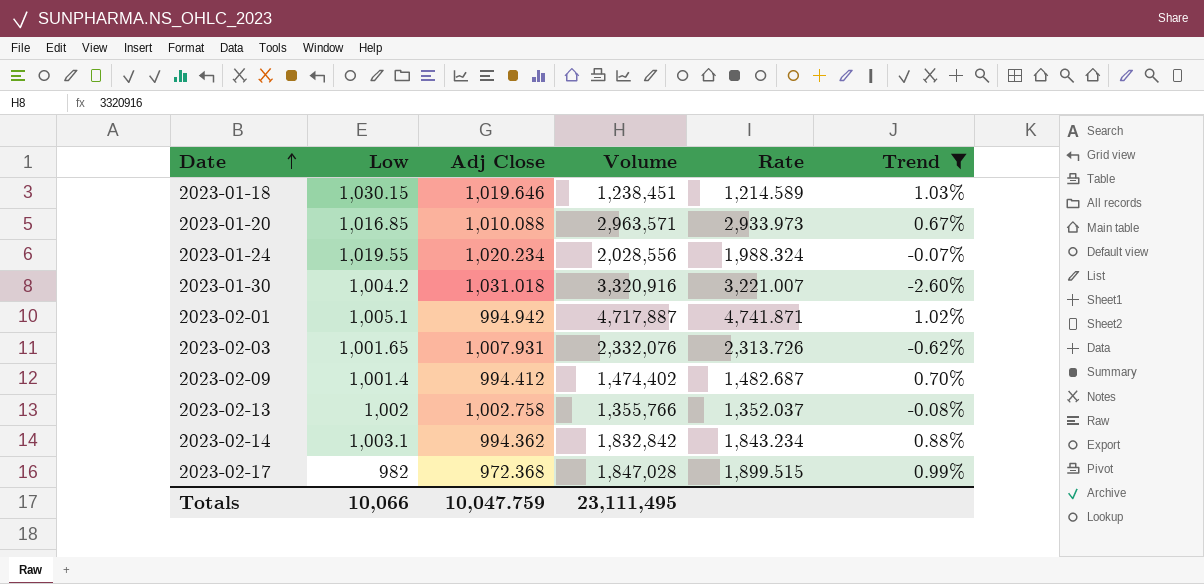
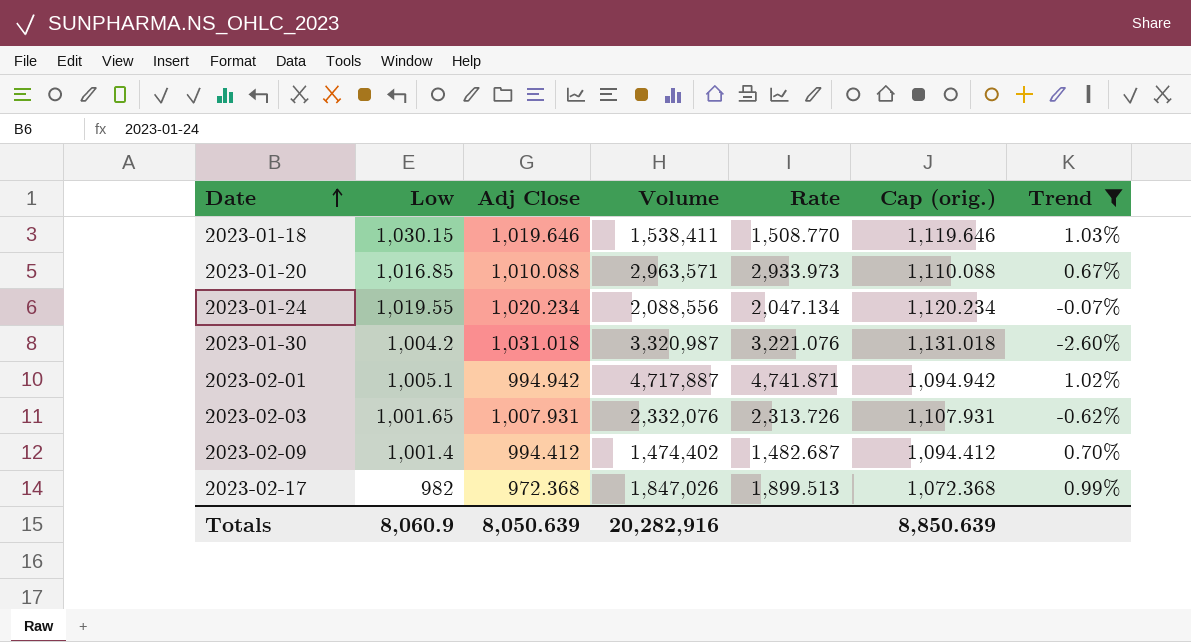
column Cap (orig.) | formula: none -> [Adj Close] + 100
row 2023-02-13: 1,002 | 1,002.758 | 1,355,766 | 1,352.037 | -0.08% -> none
row 2023-02-14: 1,003.1 | 994.362 | 1,832,842 | 1,843.234 | 0.88% -> none
2023-01-18 | Volume: 1,238,451 -> 1,538,411
2023-01-18 | Rate: 1,214.589 -> 1,508.770
2023-01-24 | Volume: 2,028,556 -> 2,088,556
2023-01-24 | Rate: 1,988.324 -> 2,047.134
2023-01-30 | Volume: 3,320,916 -> 3,320,987
2023-01-30 | Rate: 3,221.007 -> 3,221.076
2023-02-17 | Volume: 1,847,028 -> 1,847,026
2023-02-17 | Rate: 1,899.515 -> 1,899.513
Totals | Low: 10,066 -> 8,060.9
Totals | Adj Close: 10,047.759 -> 8,050.639
Totals | Volume: 23,111,495 -> 20,282,916

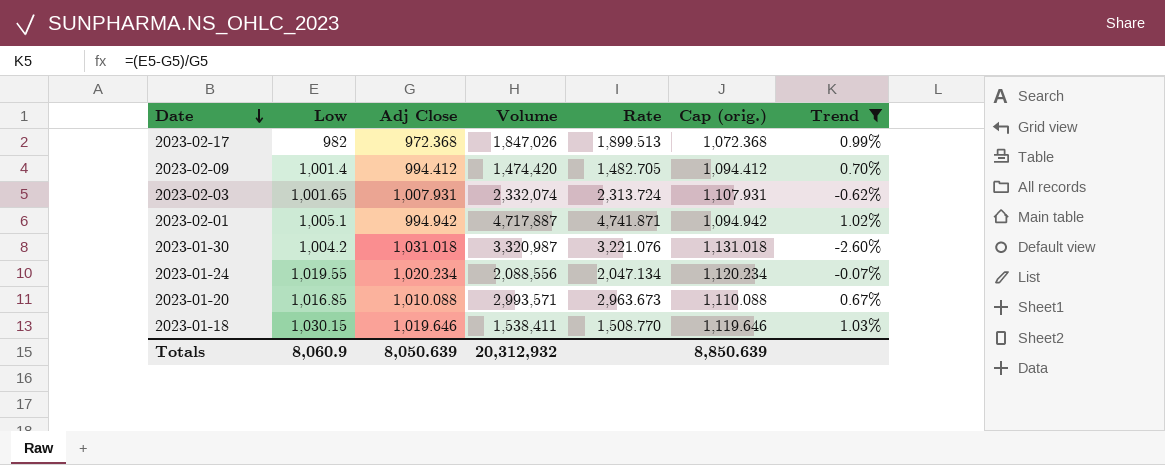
row order: Date ascending -> Date descending
2023-02-09 | Volume: 1,474,402 -> 1,474,420
2023-02-09 | Rate: 1,482.687 -> 1,482.705
2023-02-03 | Volume: 2,332,076 -> 2,332,074
2023-02-03 | Rate: 2,313.726 -> 2,313.724
2023-01-20 | Volume: 2,963,571 -> 2,993,571
2023-01-20 | Rate: 2,933.973 -> 2,963.673
Totals | Volume: 20,282,916 -> 20,312,932

